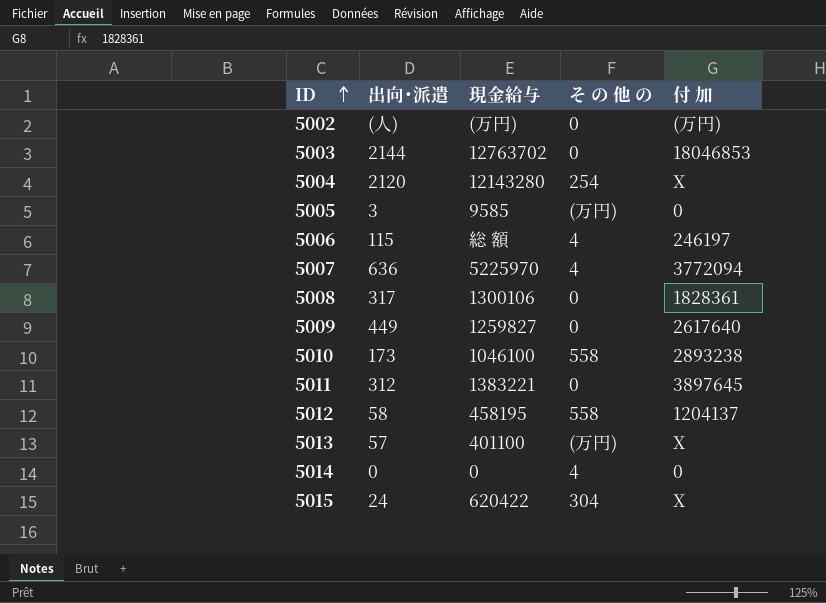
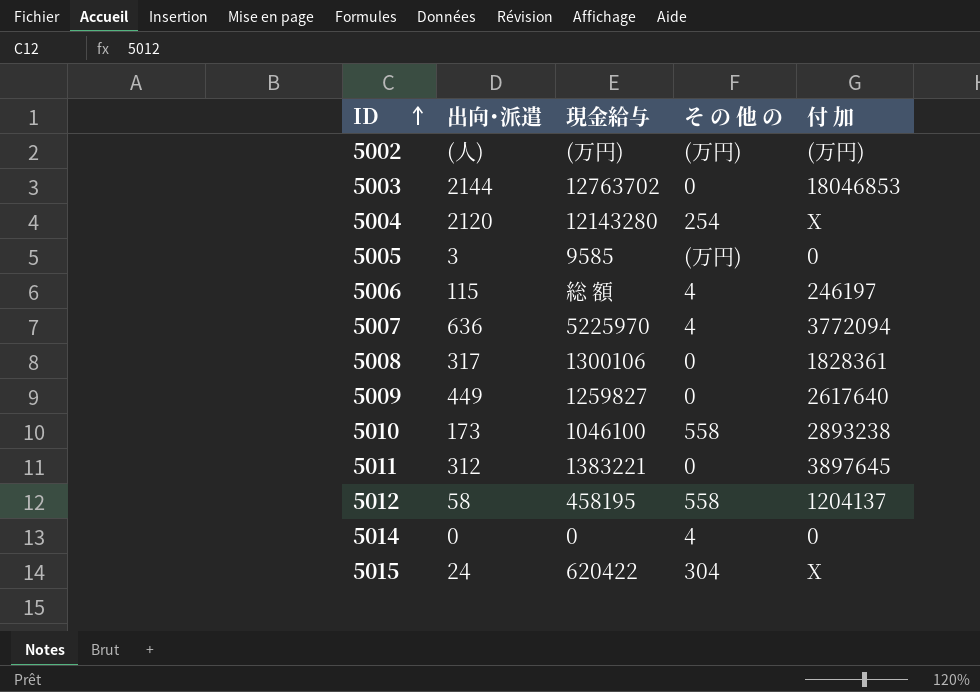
row 5013: 57 | 401100 | (万円) | X -> none
5002 | そ の 他 の: 0 -> (万円)

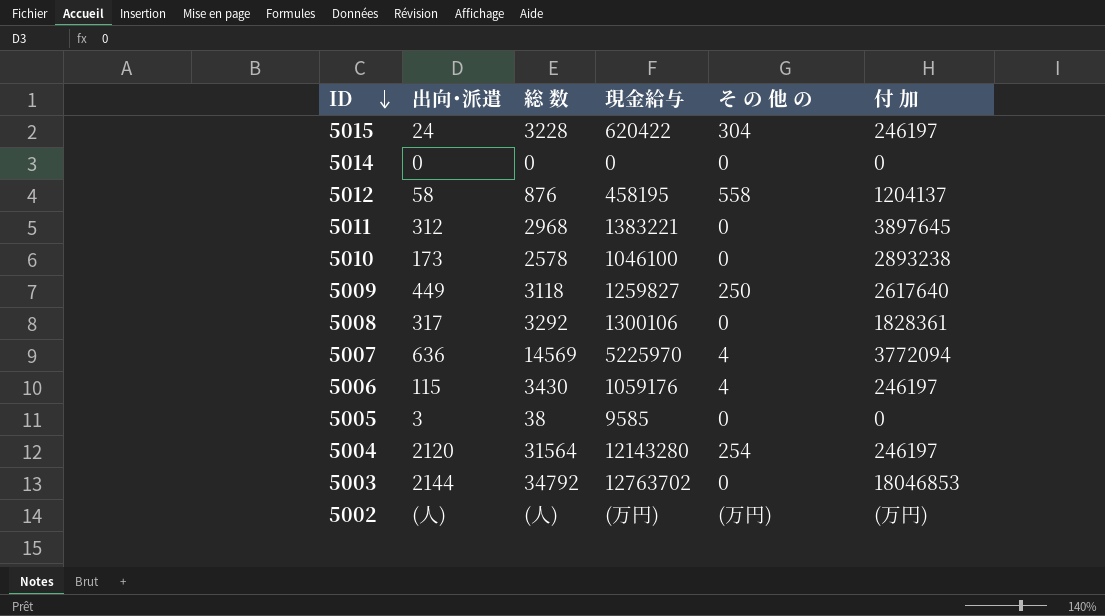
row order: ID ascending -> ID descending
column 総 数 | position: none -> 3
5015 | 付 加: X -> 246197
5014 | そ の 他 の: 4 -> 0
5010 | そ の 他 の: 558 -> 0
5009 | そ の 他 の: 0 -> 250
5006 | 現金給与: 総 額 -> 1059176
5005 | そ の 他 の: (万円) -> 0
5004 | 付 加: X -> 246197

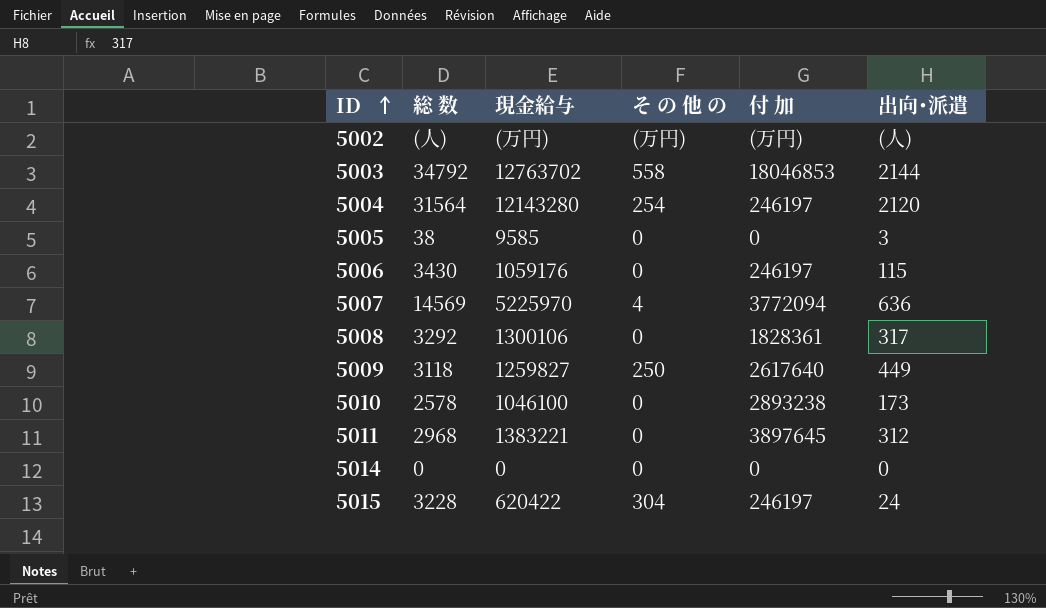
row order: ID descending -> ID ascending
column 出向･派遣 | position: 2 -> 6
row 5012: 58 | 876 | 458195 | 558 | 1204137 -> none
5003 | そ の 他 の: 0 -> 558
5006 | そ の 他 の: 4 -> 0

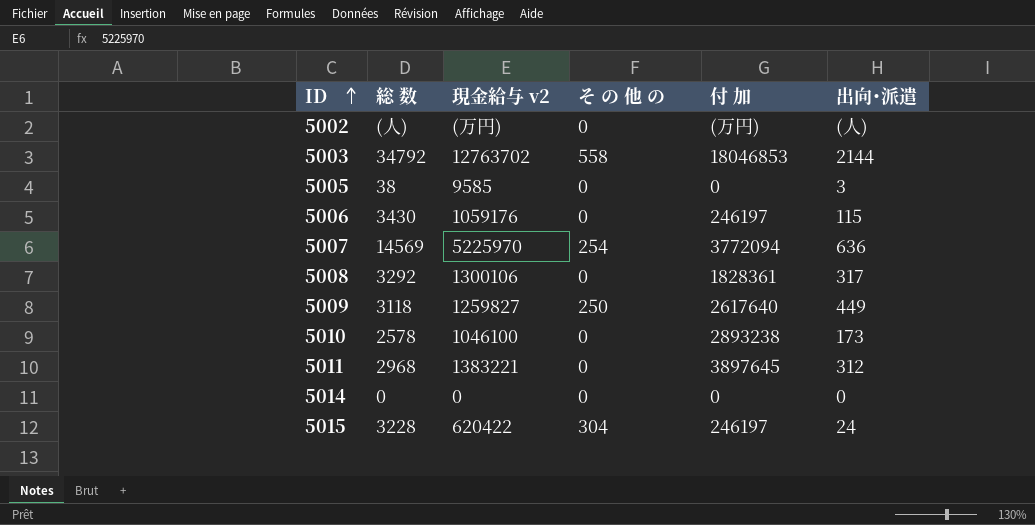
column name: 現金給与 -> 現金給与 v2
row 5004: 31564 | 12143280 | 254 | 246197 | 2120 -> none
5002 | そ の 他 の: (万円) -> 0
5007 | そ の 他 の: 4 -> 254

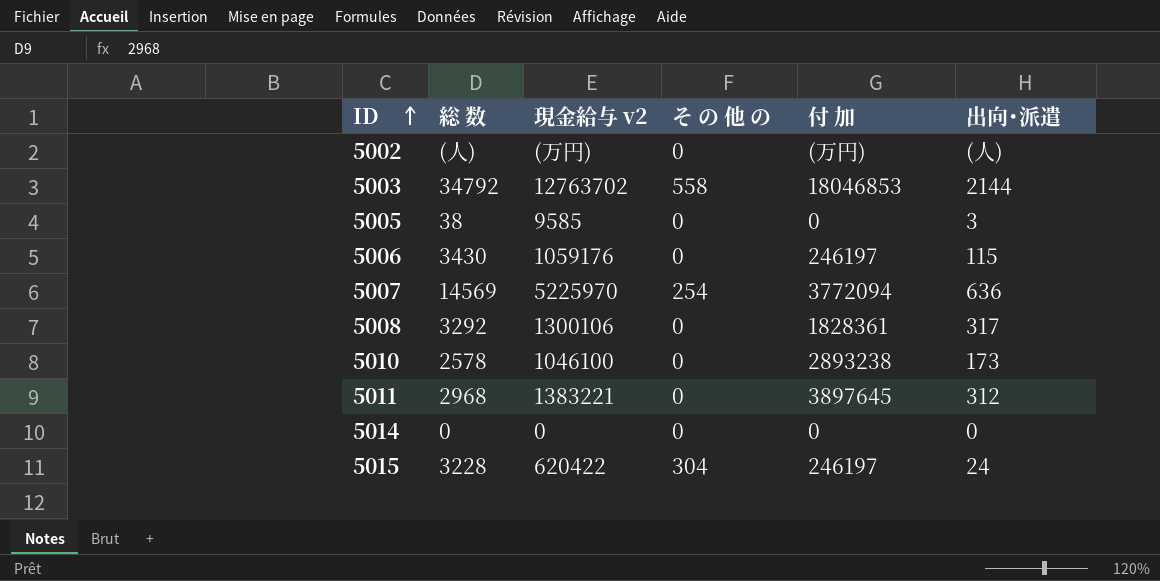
row 5009: 3118 | 1259827 | 250 | 2617640 | 449 -> none

